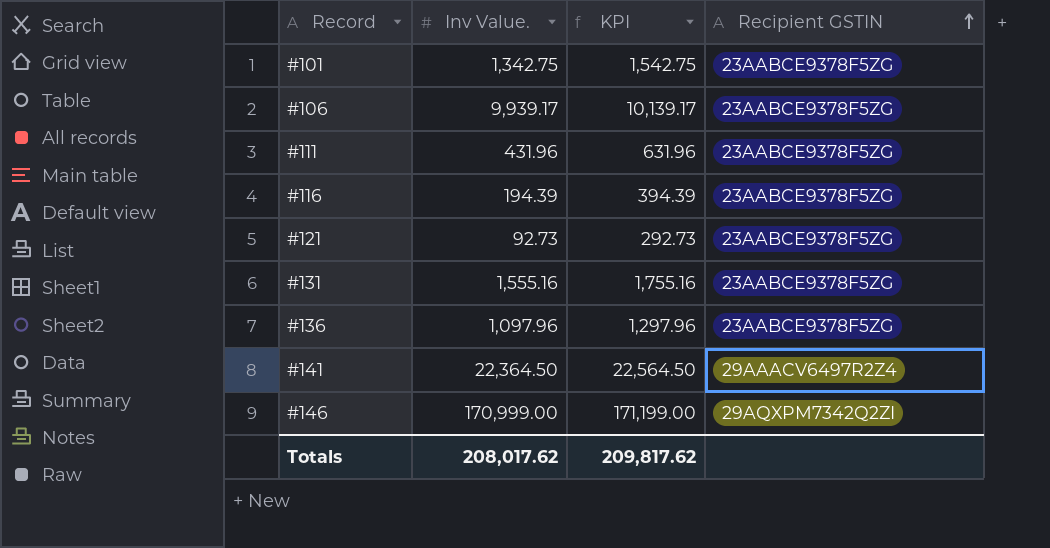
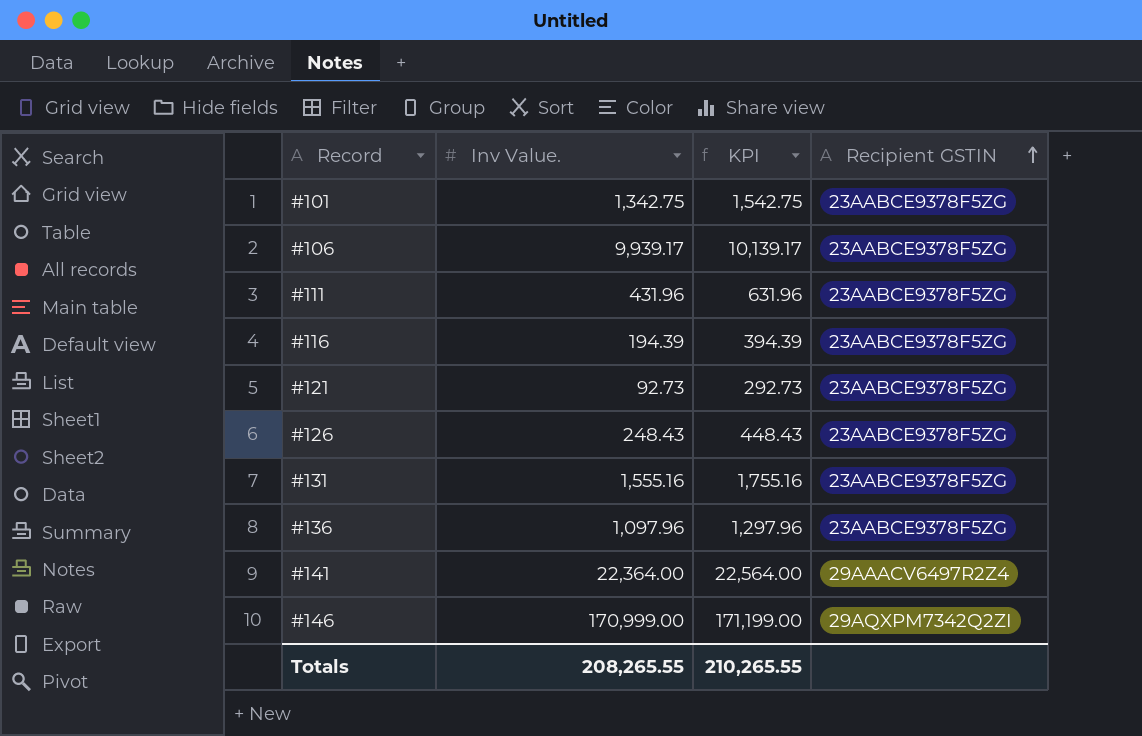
row #126: none -> 248.43 | 448.43 | 23AABCE9378F5ZG
#141 | Inv Value.: 22,364.50 -> 22,364.00
#141 | KPI: 22,564.50 -> 22,564.00
Totals | Inv Value.: 208,017.62 -> 208,265.55
Totals | KPI: 209,817.62 -> 210,265.55

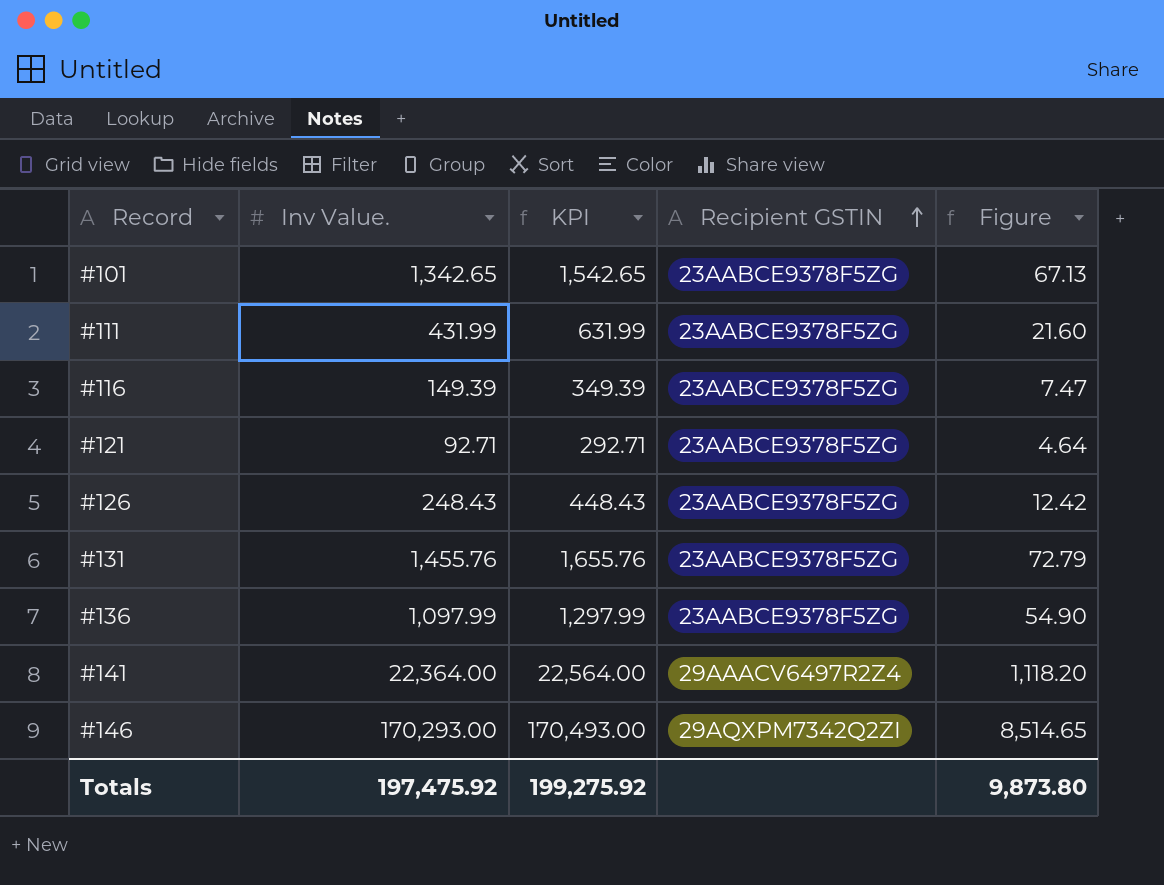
column Figure | formula: none -> [Inv Value.] * 0.05
row #106: 9,939.17 | 10,139.17 | 23AABCE9378F5ZG -> none
#101 | Inv Value.: 1,342.75 -> 1,342.65
#101 | KPI: 1,542.75 -> 1,542.65
#111 | Inv Value.: 431.96 -> 431.99
#111 | KPI: 631.96 -> 631.99
#116 | Inv Value.: 194.39 -> 149.39
#116 | KPI: 394.39 -> 349.39
#121 | Inv Value.: 92.73 -> 92.71
#121 | KPI: 292.73 -> 292.71
#131 | Inv Value.: 1,555.16 -> 1,455.76
#131 | KPI: 1,755.16 -> 1,655.76
#136 | Inv Value.: 1,097.96 -> 1,097.99
#136 | KPI: 1,297.96 -> 1,297.99
#146 | Inv Value.: 170,999.00 -> 170,293.00
#146 | KPI: 171,199.00 -> 170,493.00
Totals | Inv Value.: 208,265.55 -> 197,475.92
Totals | KPI: 210,265.55 -> 199,275.92

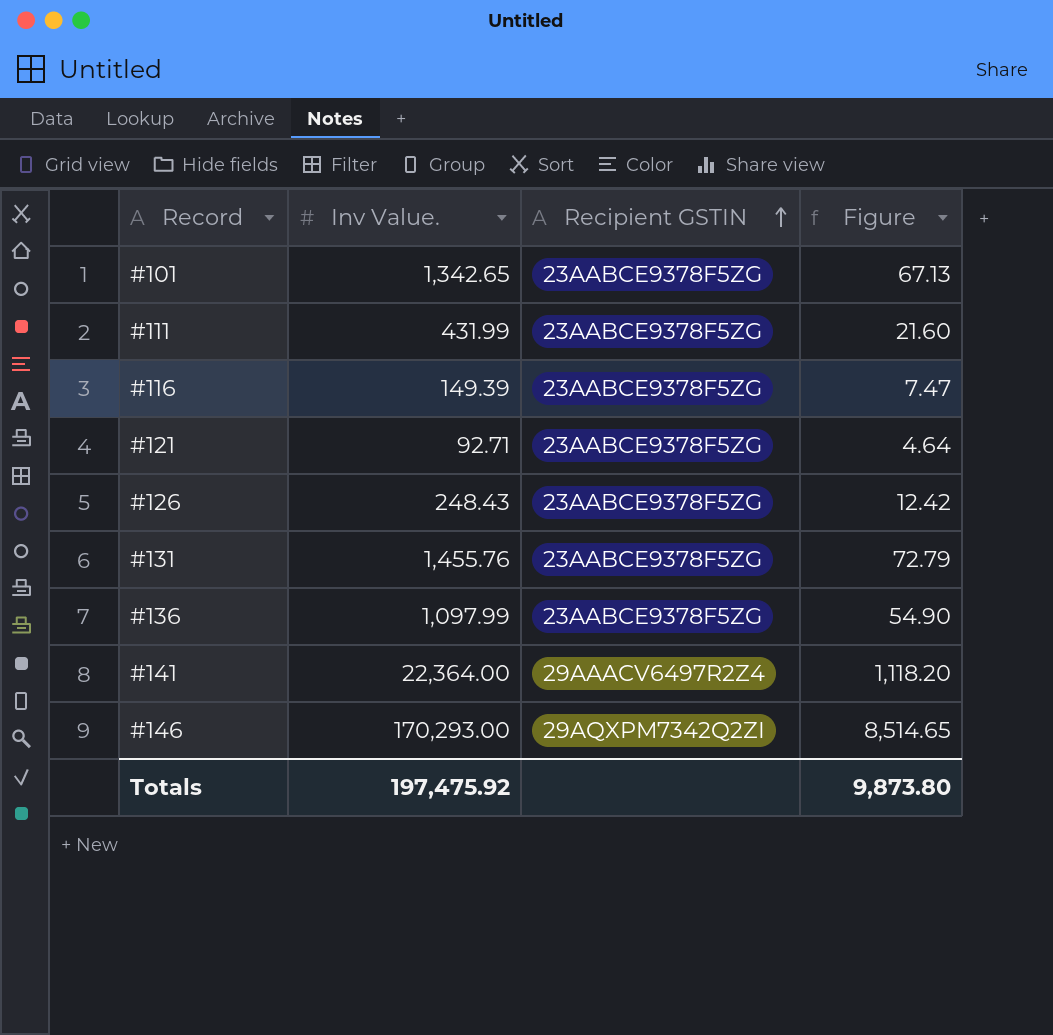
column KPI | formula: [Inv Value.] + 200 -> none

